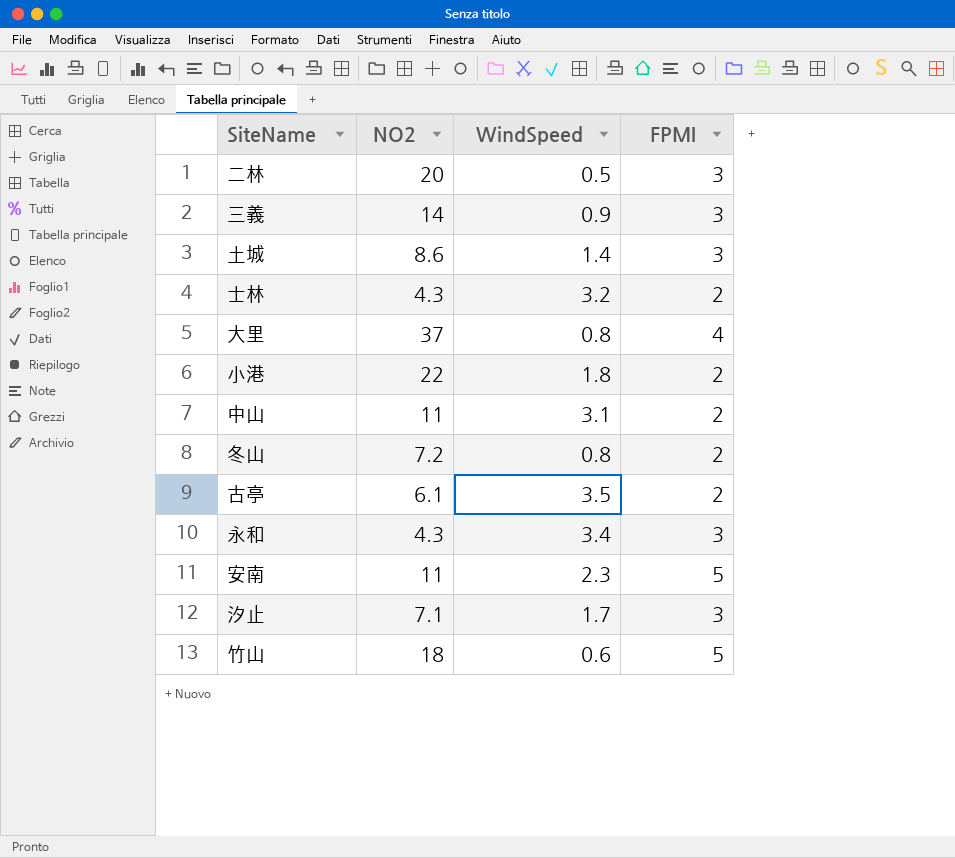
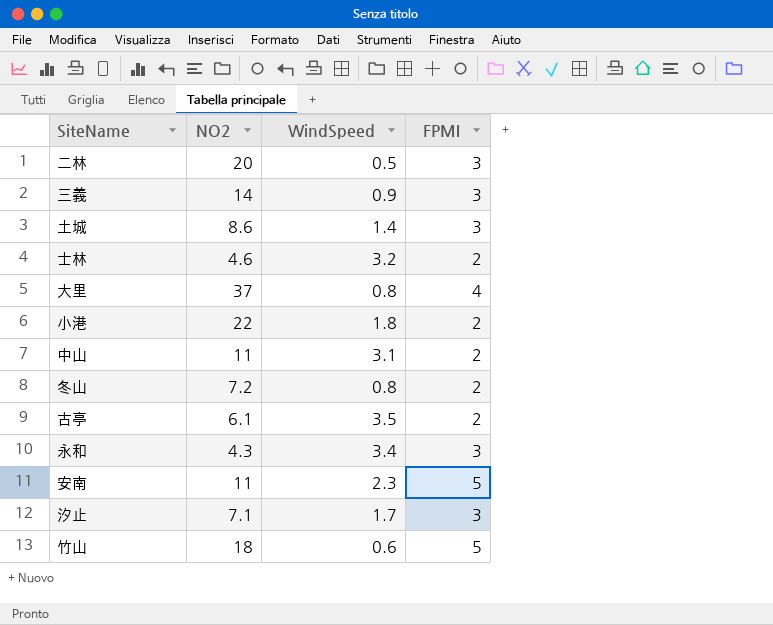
士林 | NO2: 4.3 -> 4.6

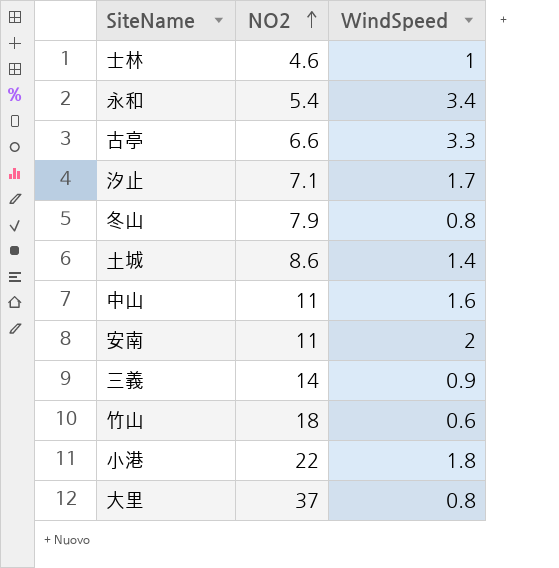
row order: none -> NO2 ascending
column FPMI | position: 4 -> none
row 二林: 20 | 0.5 | 3 -> none
士林 | WindSpeed: 3.2 -> 1
永和 | NO2: 4.3 -> 5.4
古亭 | NO2: 6.1 -> 6.6
古亭 | WindSpeed: 3.5 -> 3.3
冬山 | NO2: 7.2 -> 7.9
中山 | WindSpeed: 3.1 -> 1.6
安南 | WindSpeed: 2.3 -> 2

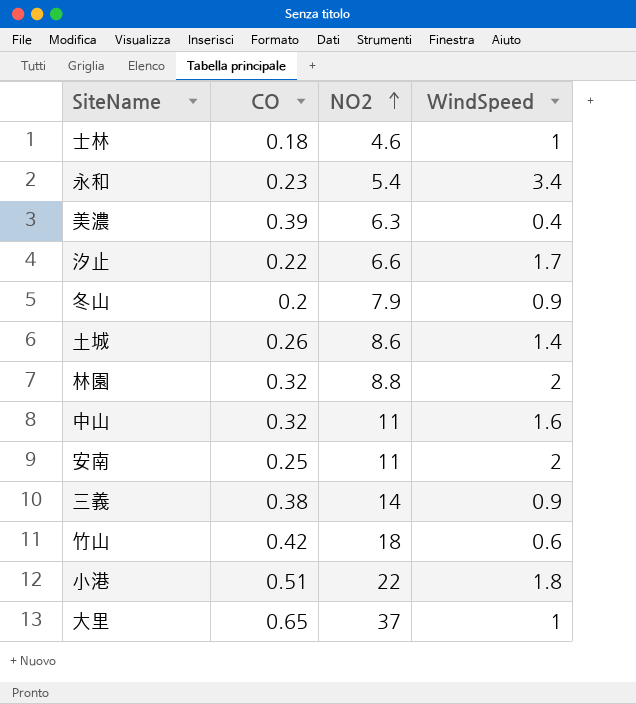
column CO | position: none -> 2
row 古亭: 6.6 | 3.3 -> none
row 美濃: none -> 0.39 | 6.3 | 0.4
汐止 | NO2: 7.1 -> 6.6
冬山 | WindSpeed: 0.8 -> 0.9
row 林園: none -> 0.32 | 8.8 | 2
大里 | WindSpeed: 0.8 -> 1

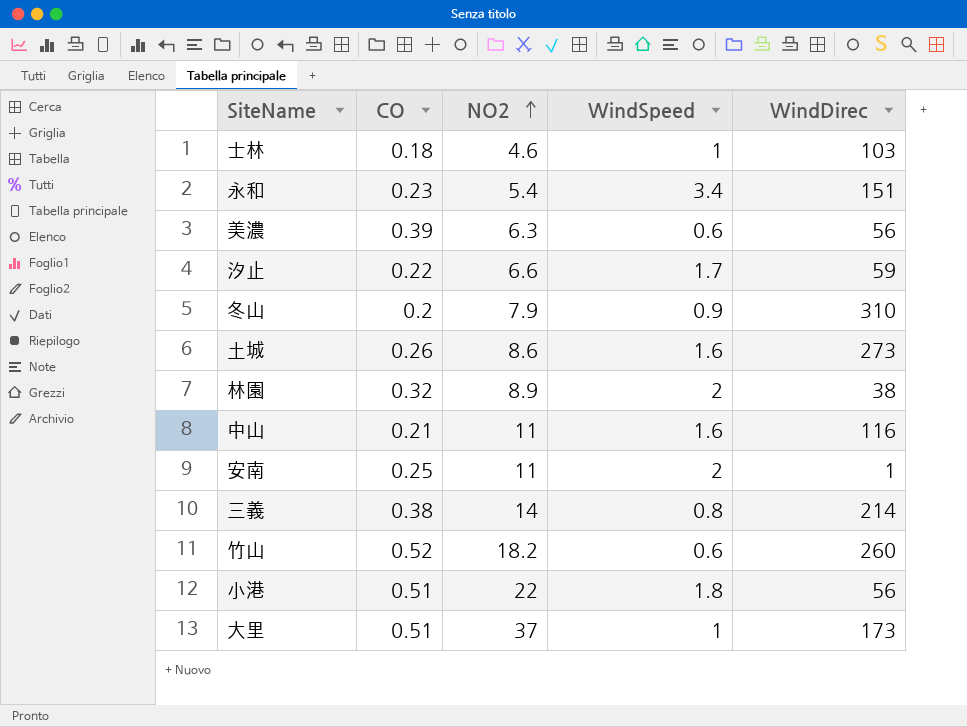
column WindDirec | position: none -> 5
美濃 | WindSpeed: 0.4 -> 0.6
土城 | WindSpeed: 1.4 -> 1.6
林園 | NO2: 8.8 -> 8.9
中山 | CO: 0.32 -> 0.21
三義 | WindSpeed: 0.9 -> 0.8
竹山 | CO: 0.42 -> 0.52
竹山 | NO2: 18 -> 18.2
大里 | CO: 0.65 -> 0.51

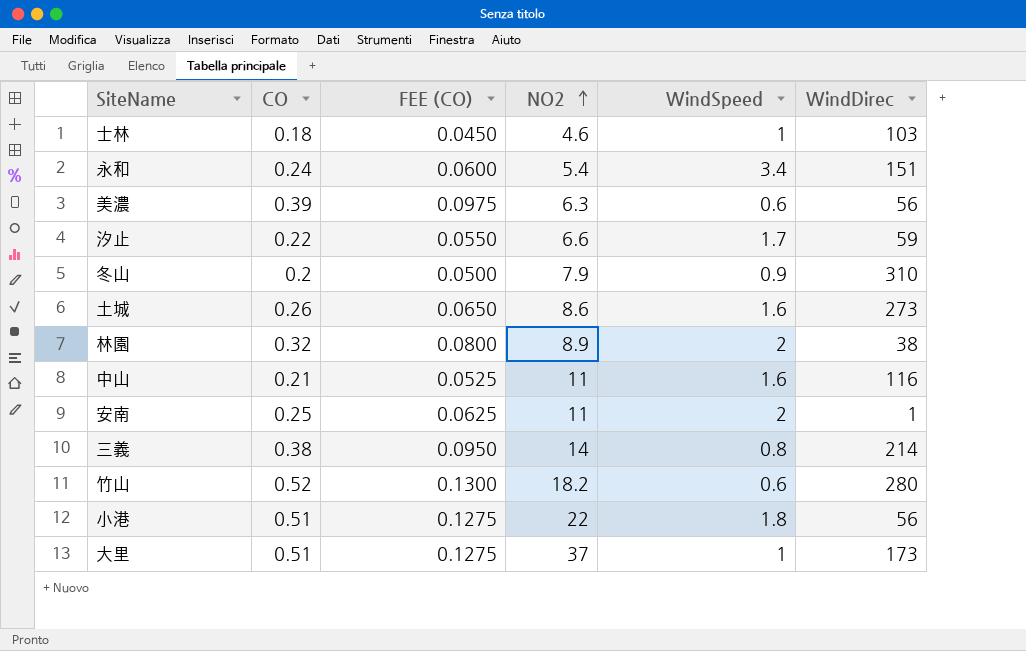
column FEE (CO) | formula: none -> [CO] * 0.25
永和 | CO: 0.23 -> 0.24
竹山 | WindDirec: 260 -> 280

